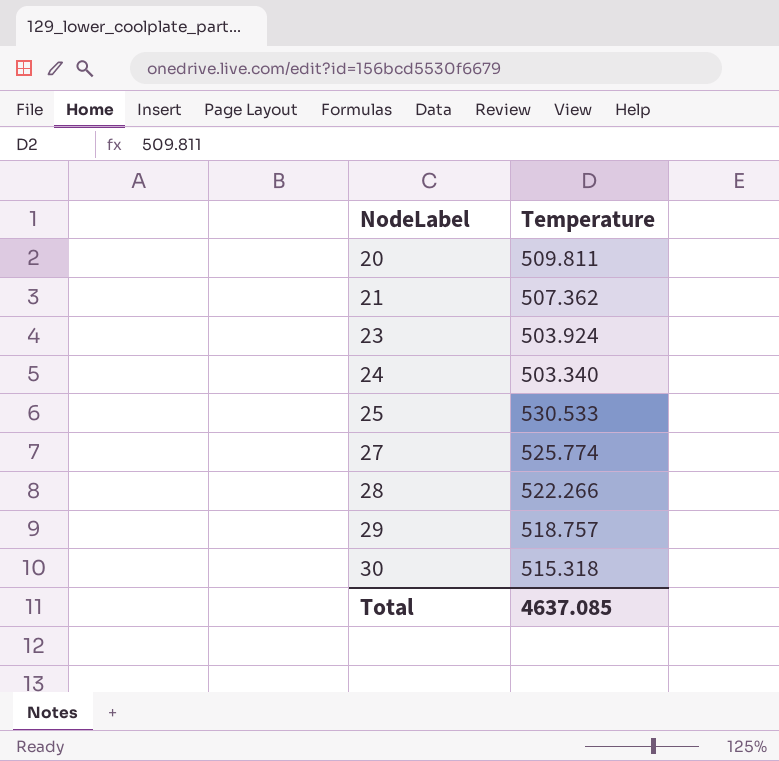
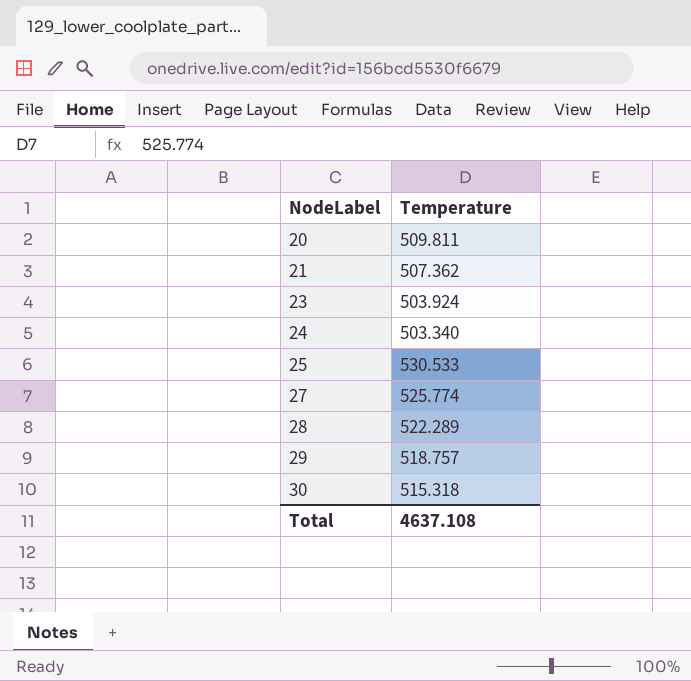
28 | Temperature: 522.266 -> 522.289
Total | Temperature: 4637.085 -> 4637.108

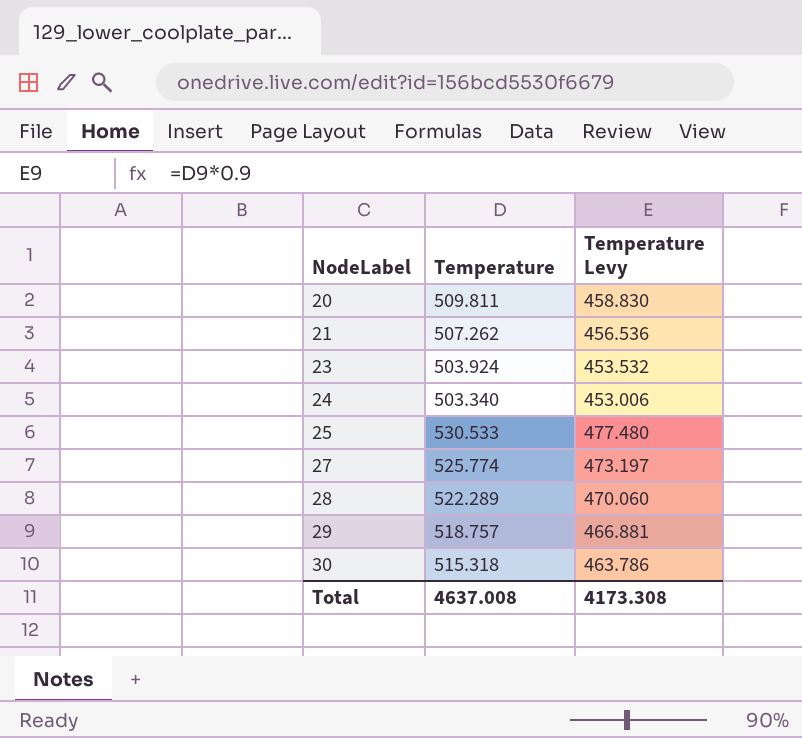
column Temperature Levy | formula: none -> [Temperature] * 0.9
21 | Temperature: 507.362 -> 507.262
Total | Temperature: 4637.108 -> 4637.008

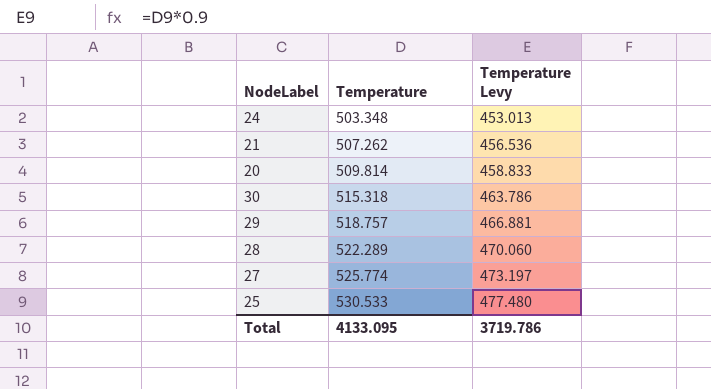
row order: NodeLabel ascending -> Temperature ascending
row 23: 503.924 | 453.532 -> none
24 | Temperature: 503.340 -> 503.348
24 | Temperature Levy: 453.006 -> 453.013
20 | Temperature: 509.811 -> 509.814
20 | Temperature Levy: 458.830 -> 458.833
Total | Temperature: 4637.008 -> 4133.095
Total | Temperature Levy: 4173.308 -> 3719.786

